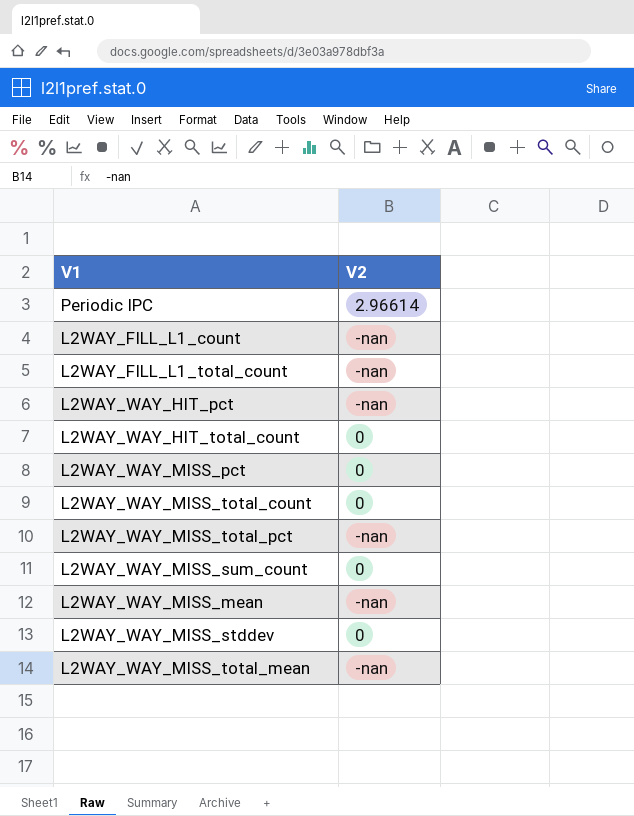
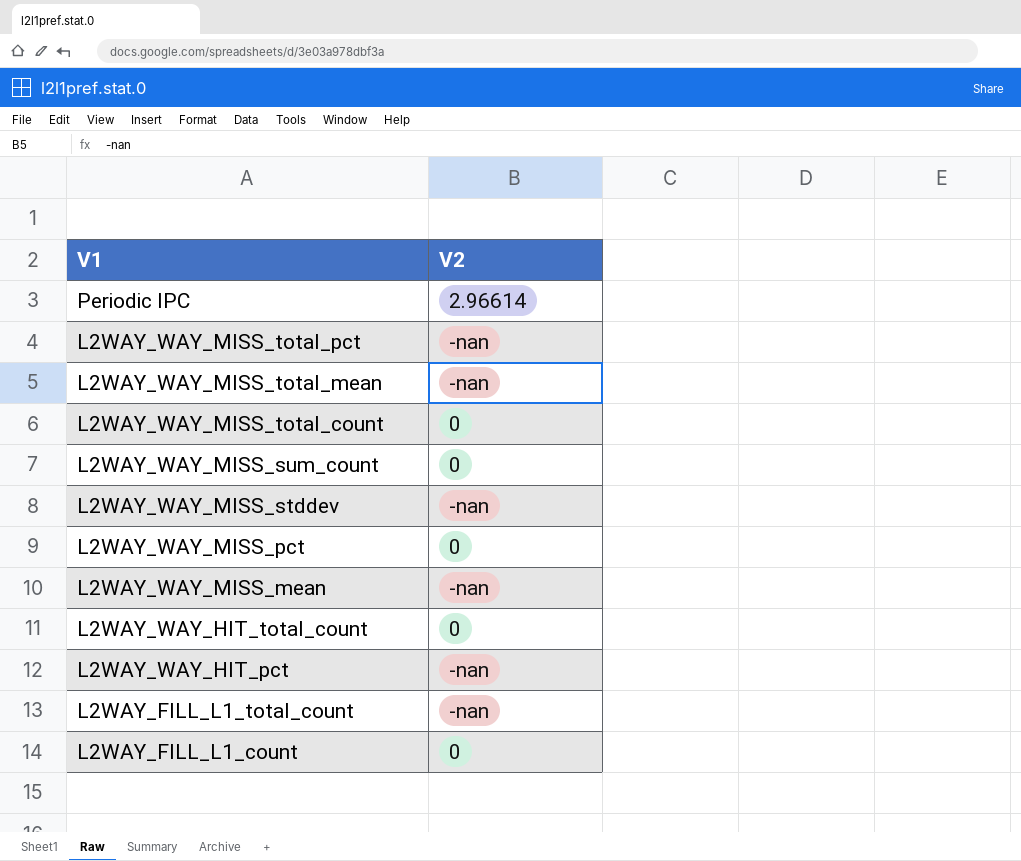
row order: none -> V1 descending
L2WAY_WAY_MISS_stddev | V2: 0 -> -nan
L2WAY_FILL_L1_count | V2: -nan -> 0

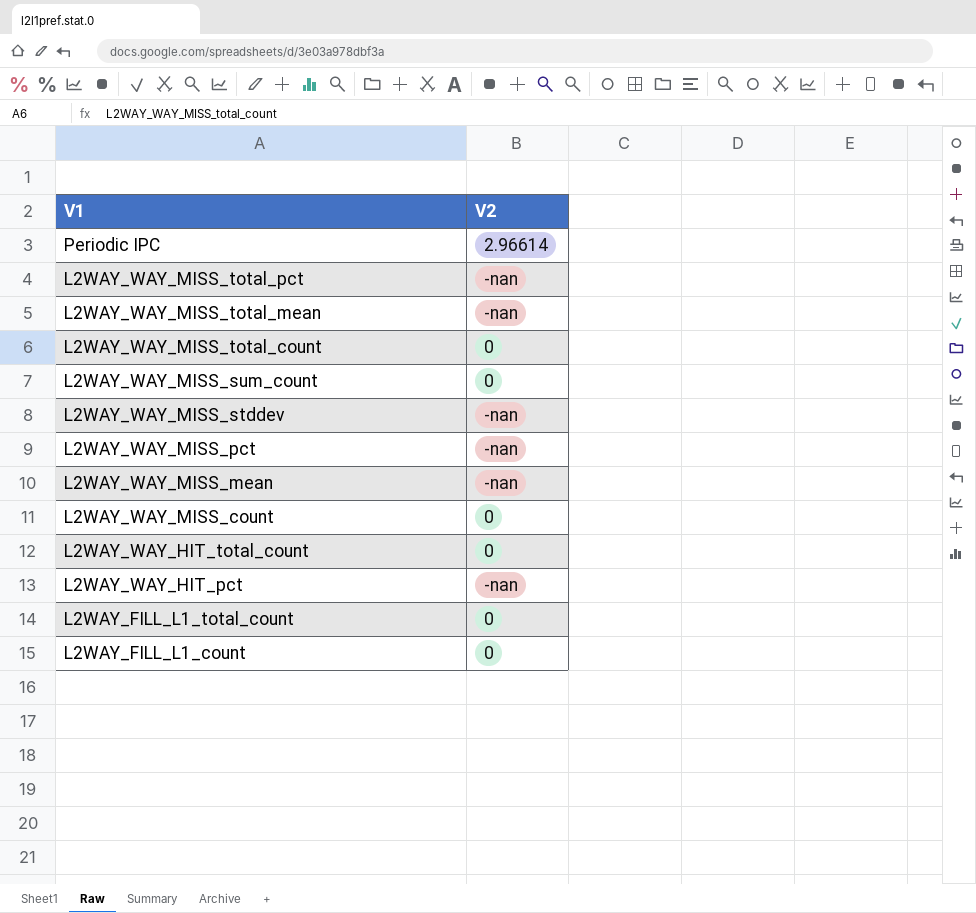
L2WAY_WAY_MISS_pct | V2: 0 -> -nan
row L2WAY_WAY_MISS_count: none -> 0
L2WAY_FILL_L1_total_count | V2: -nan -> 0

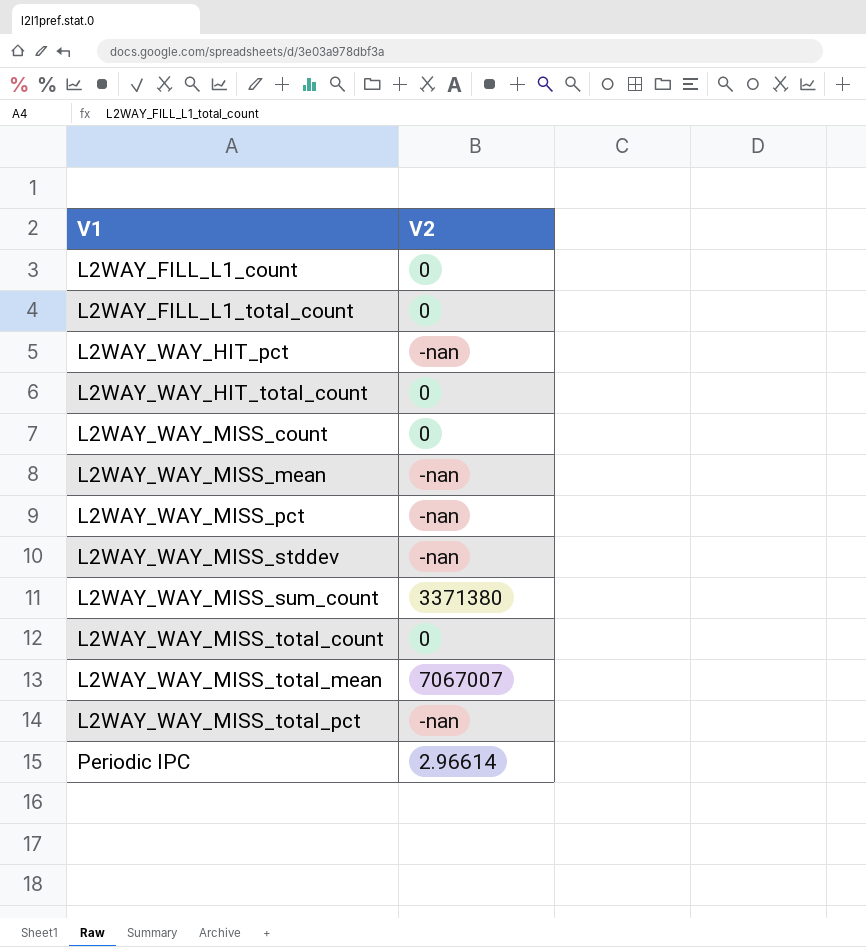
row order: V1 descending -> V1 ascending
L2WAY_WAY_MISS_sum_count | V2: 0 -> 3371380
L2WAY_WAY_MISS_total_mean | V2: -nan -> 7067007

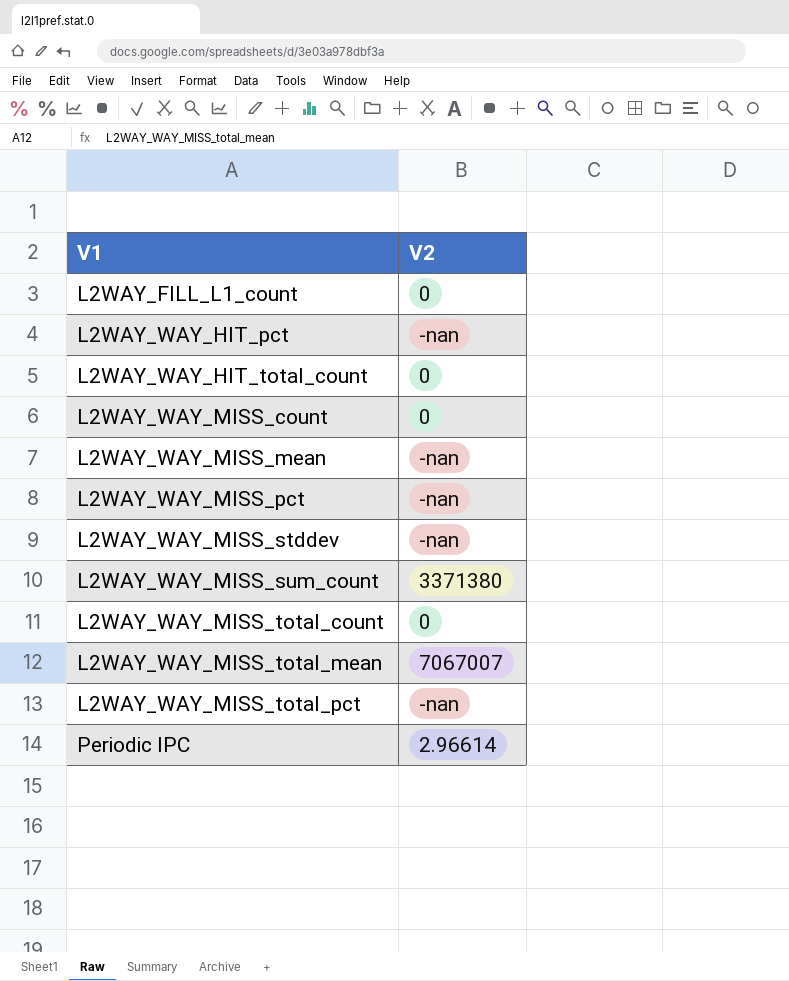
row L2WAY_FILL_L1_total_count: 0 -> none

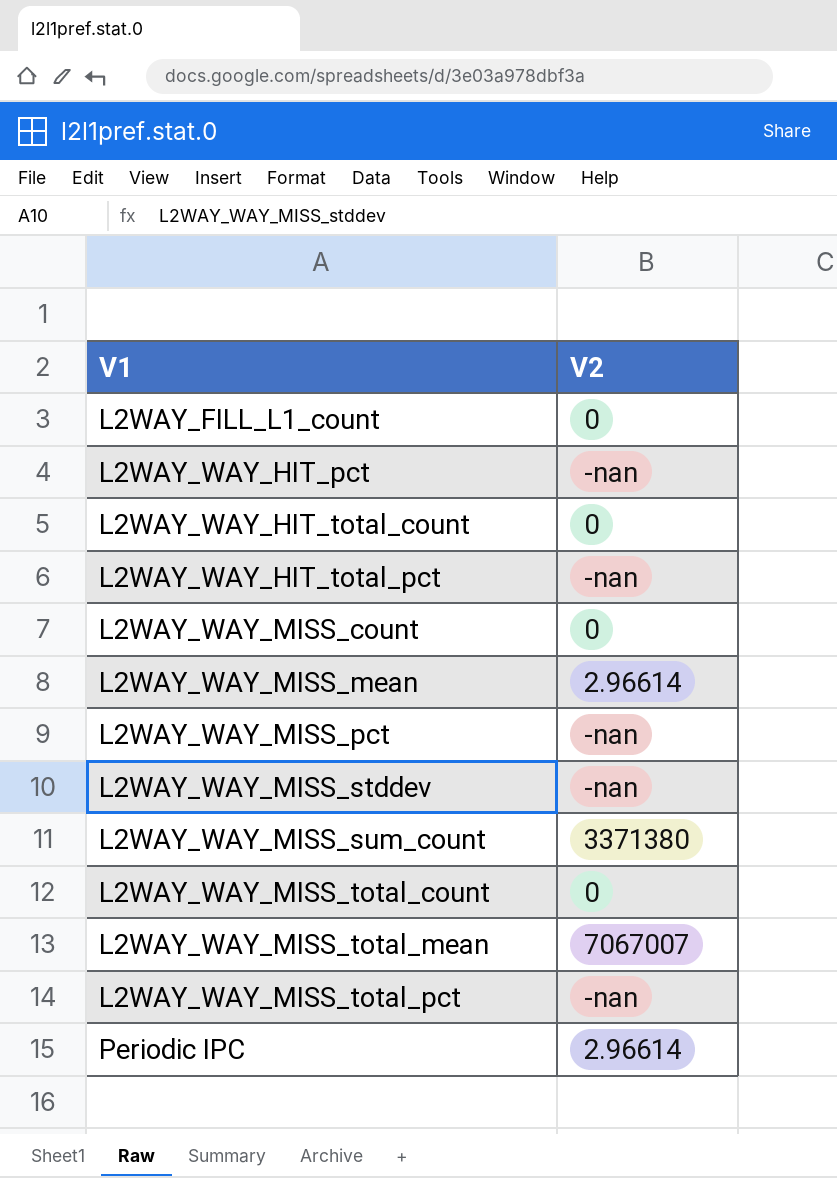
row L2WAY_WAY_HIT_total_pct: none -> -nan
L2WAY_WAY_MISS_mean | V2: -nan -> 2.96614

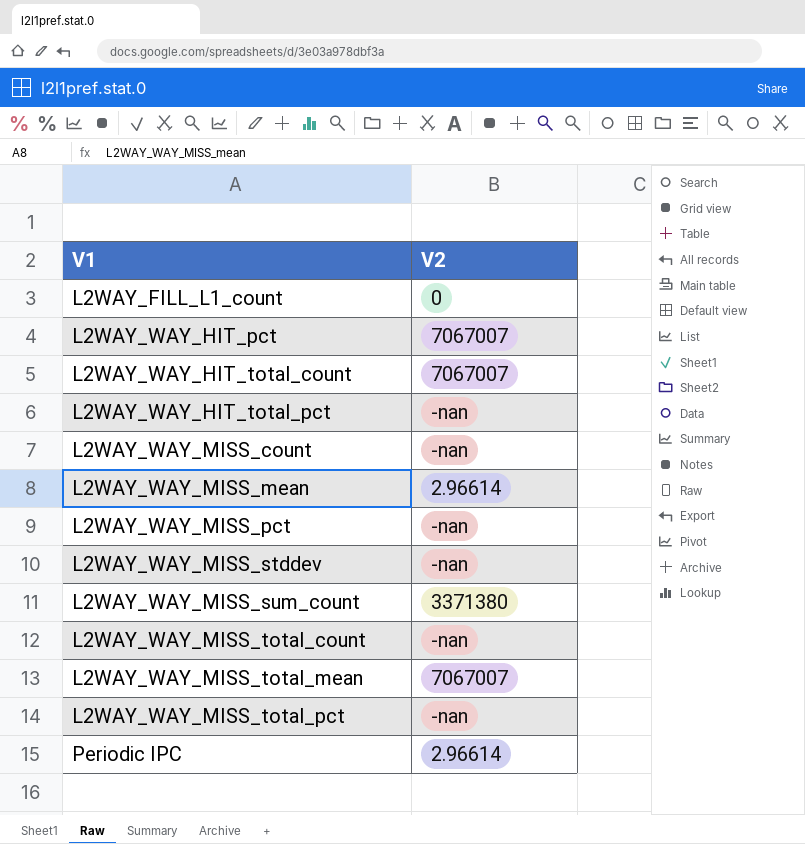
L2WAY_WAY_HIT_pct | V2: -nan -> 7067007
L2WAY_WAY_HIT_total_count | V2: 0 -> 7067007
L2WAY_WAY_MISS_count | V2: 0 -> -nan
L2WAY_WAY_MISS_total_count | V2: 0 -> -nan

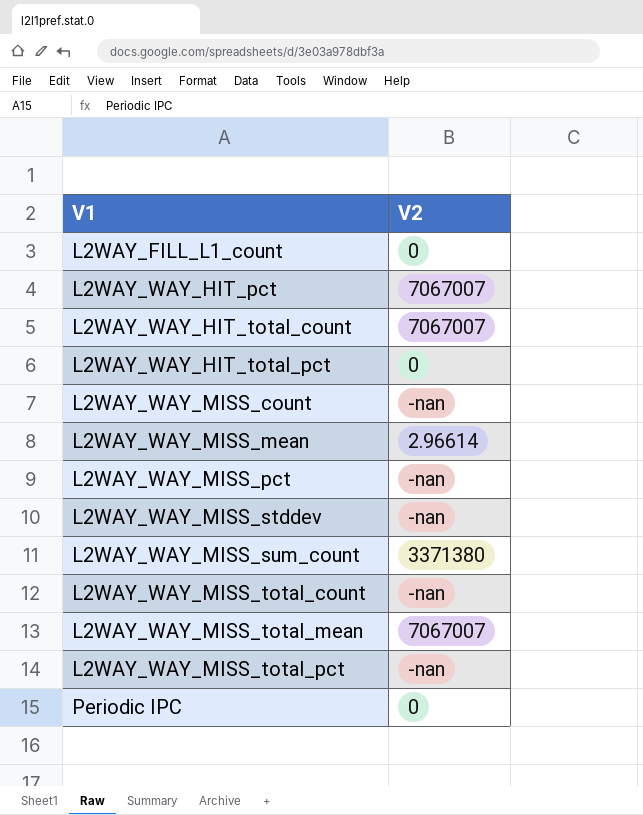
L2WAY_WAY_HIT_total_pct | V2: -nan -> 0
Periodic IPC | V2: 2.96614 -> 0

